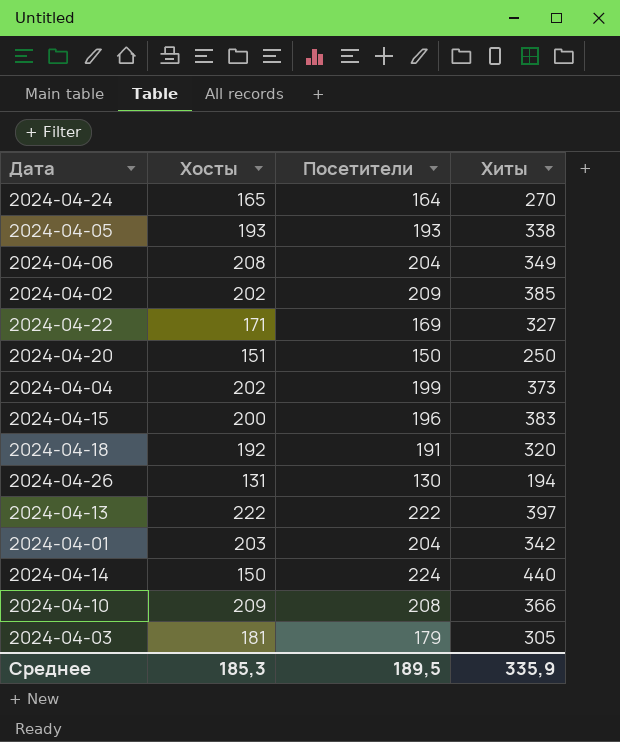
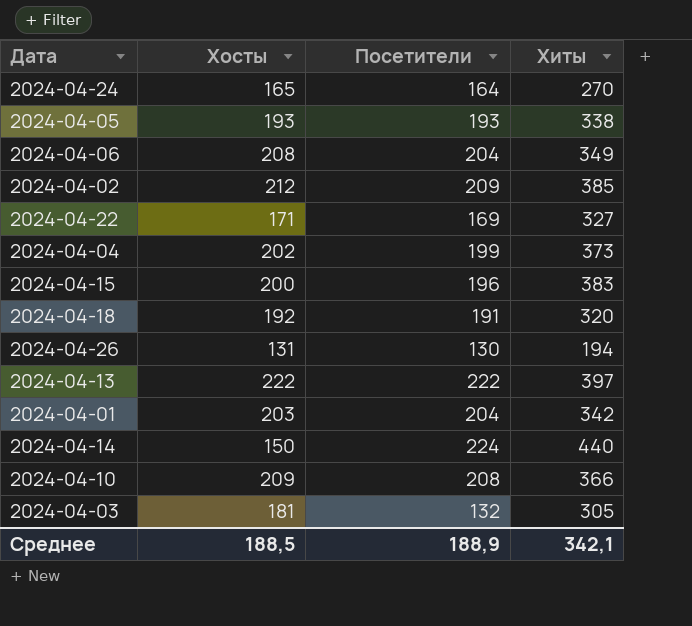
row 2024-04-20: 151 | 150 | 250 -> none
2024-04-02 | Хосты: 202 -> 212
2024-04-03 | Посетители: 179 -> 132
Среднее | Хосты: 185,3 -> 188,5
Среднее | Посетители: 189,5 -> 188,9
Среднее | Хиты: 335,9 -> 342,1

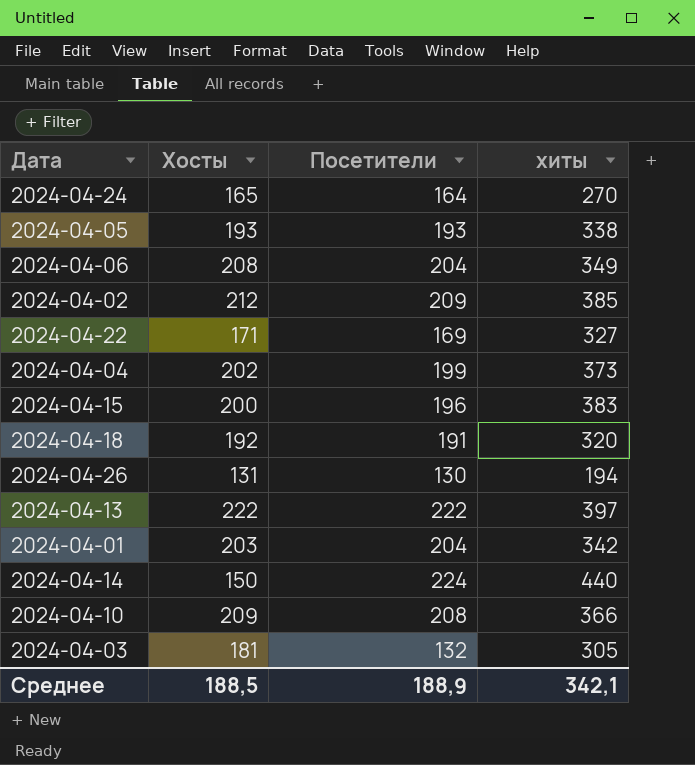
column name: Хиты -> хиты

